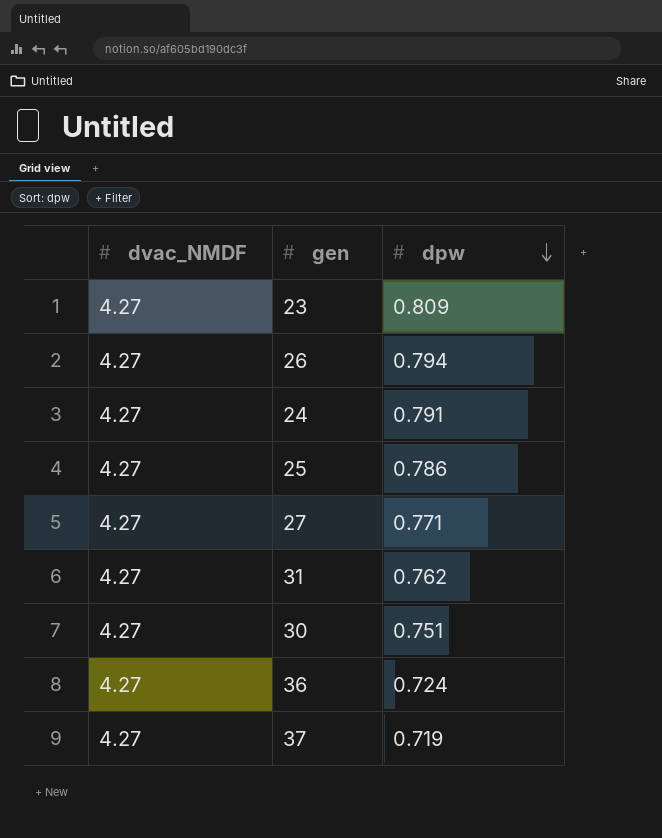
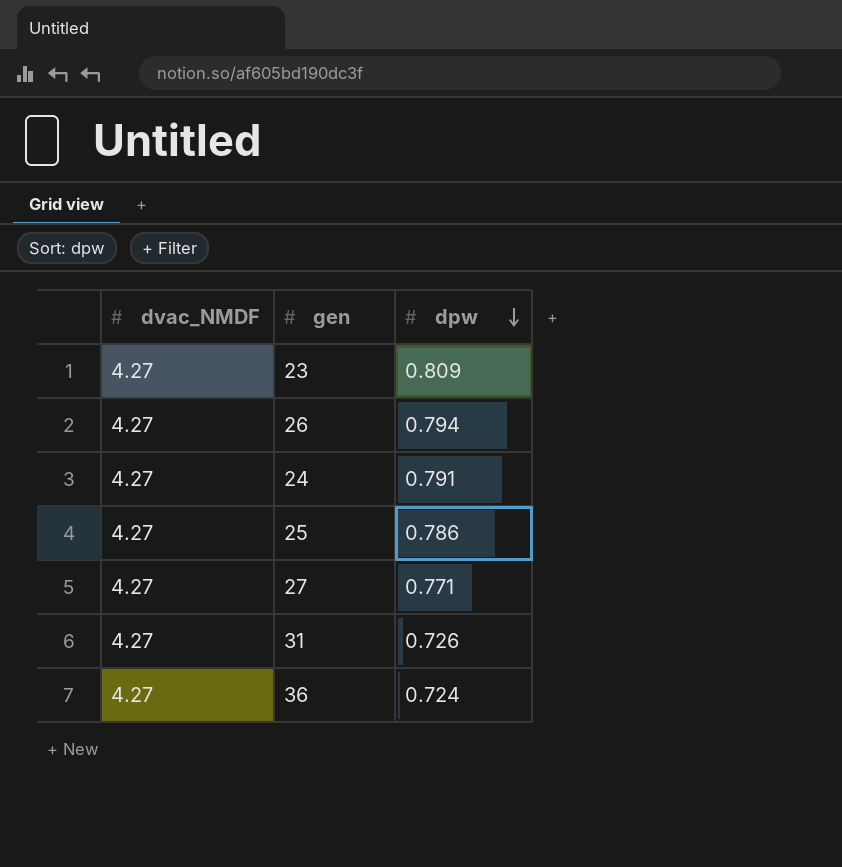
row 30: 4.27 | 0.751 -> none
row 37: 4.27 | 0.719 -> none
31 | dpw: 0.762 -> 0.726

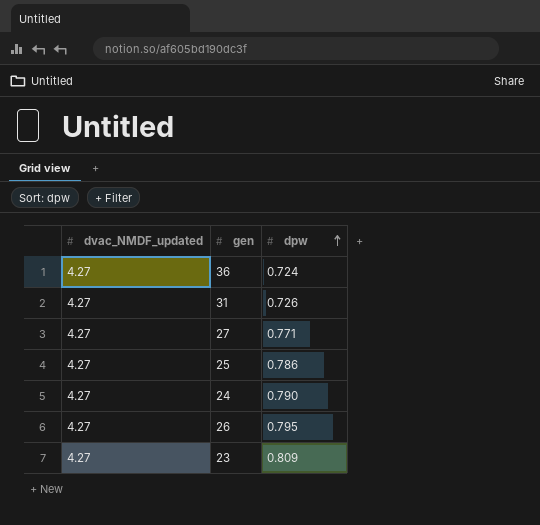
row order: dpw descending -> dpw ascending
column name: dvac_NMDF -> dvac_NMDF_updated
24 | dpw: 0.791 -> 0.790
26 | dpw: 0.794 -> 0.795

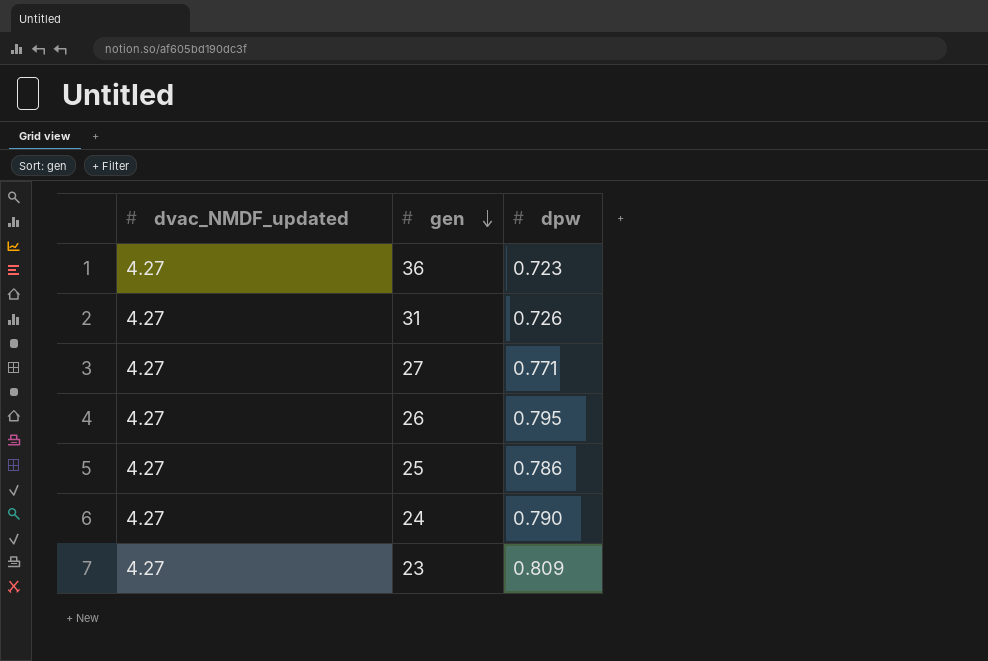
row order: dpw ascending -> gen descending
36 | dpw: 0.724 -> 0.723

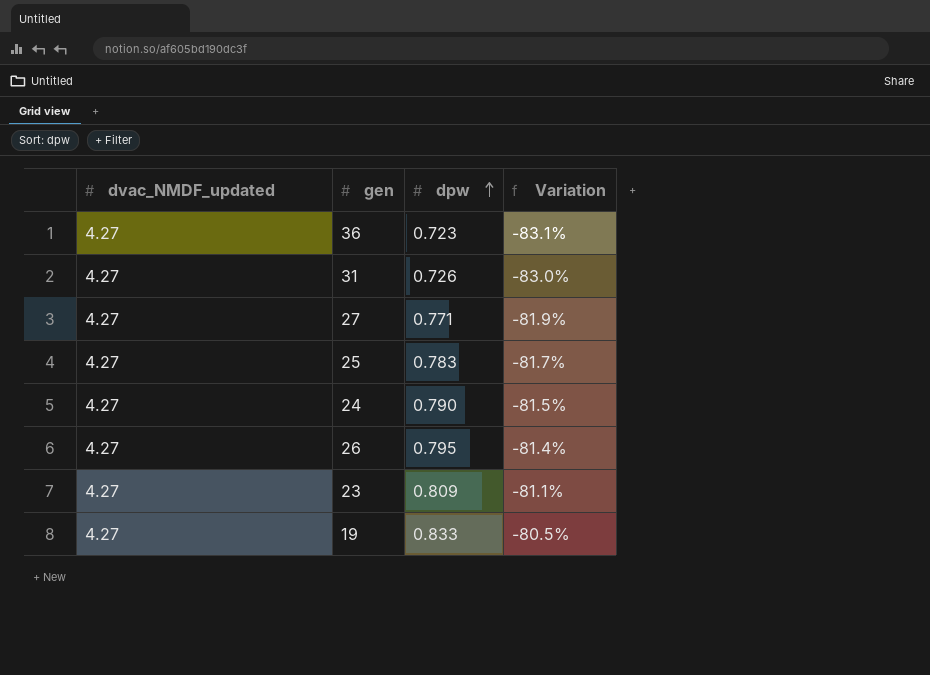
row order: gen descending -> dpw ascending
column Variation | formula: none -> ([dpw] - [dvac_NMDF_updated]) / [dvac_NMDF_updated]
25 | dpw: 0.786 -> 0.783
row 19: none -> 4.27 | 0.833 | -80.5%

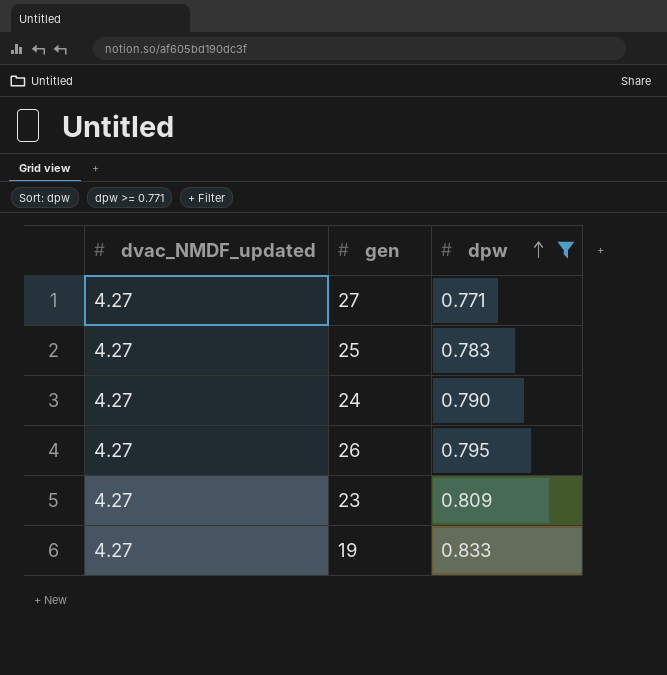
filter: none -> dpw >= 0.771
column Variation | formula: ([dpw] - [dvac_NMDF_updated]) / [dvac_NMDF_updated] -> none

